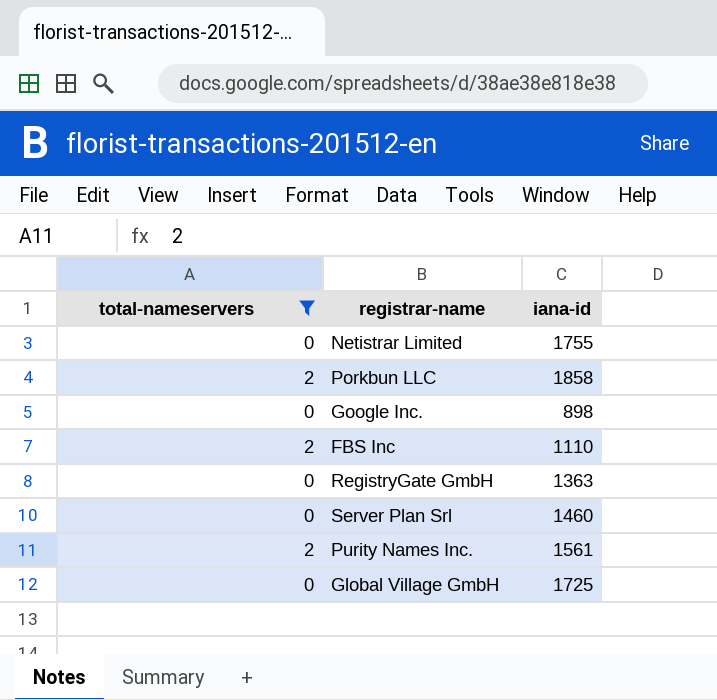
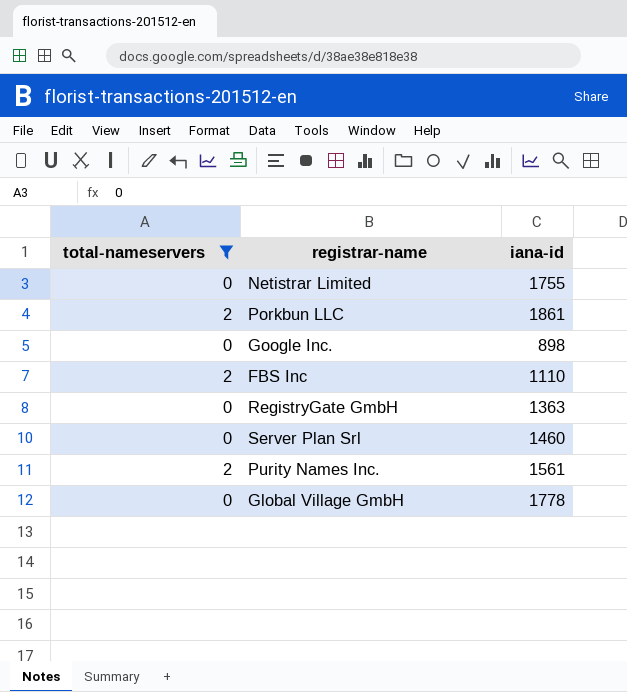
Porkbun LLC | iana-id: 1858 -> 1861
Global Village GmbH | iana-id: 1725 -> 1778

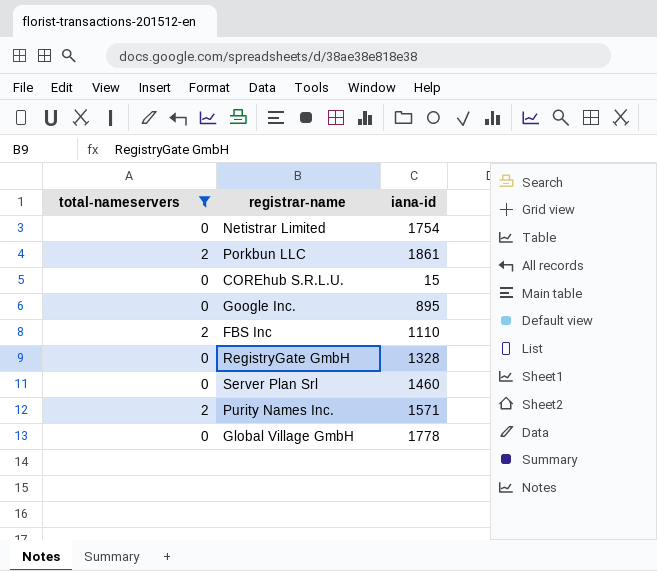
Netistrar Limited | iana-id: 1755 -> 1754
row COREhub S.R.L.U.: none -> 0 | 15
Google Inc. | iana-id: 898 -> 895
RegistryGate GmbH | iana-id: 1363 -> 1328
Purity Names Inc. | iana-id: 1561 -> 1571

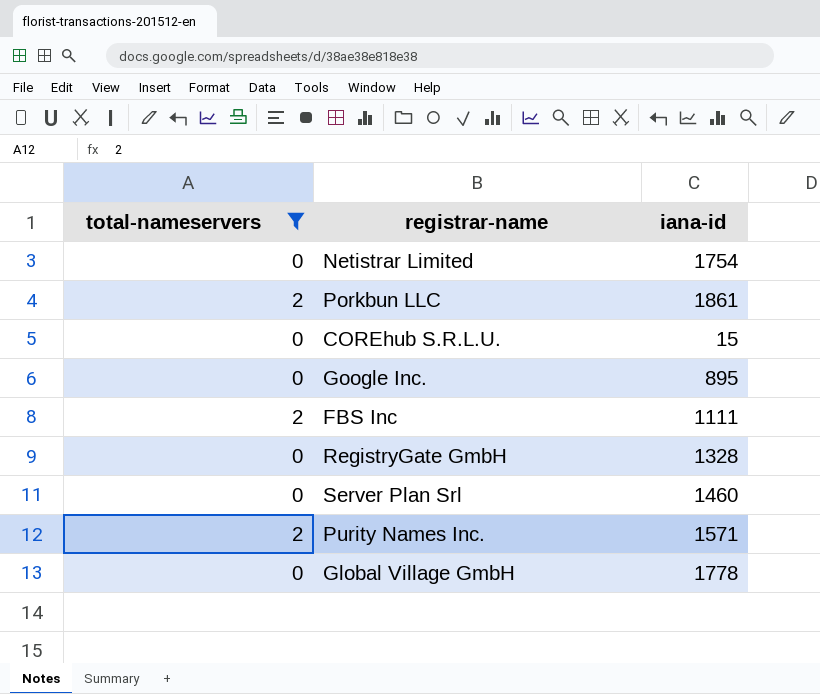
FBS Inc | iana-id: 1110 -> 1111

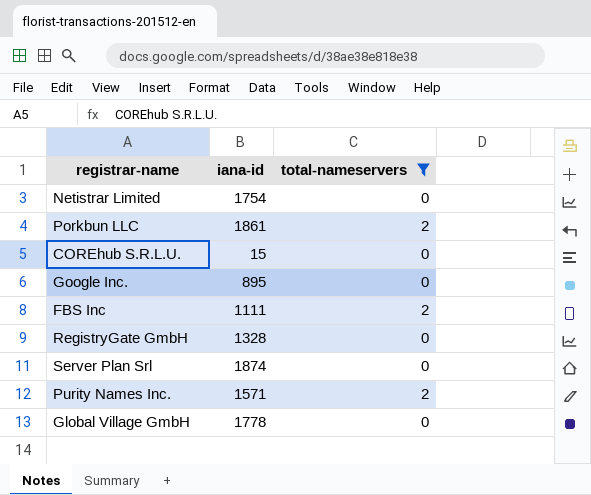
column total-nameservers | position: 1 -> 3
Server Plan Srl | iana-id: 1460 -> 1874

